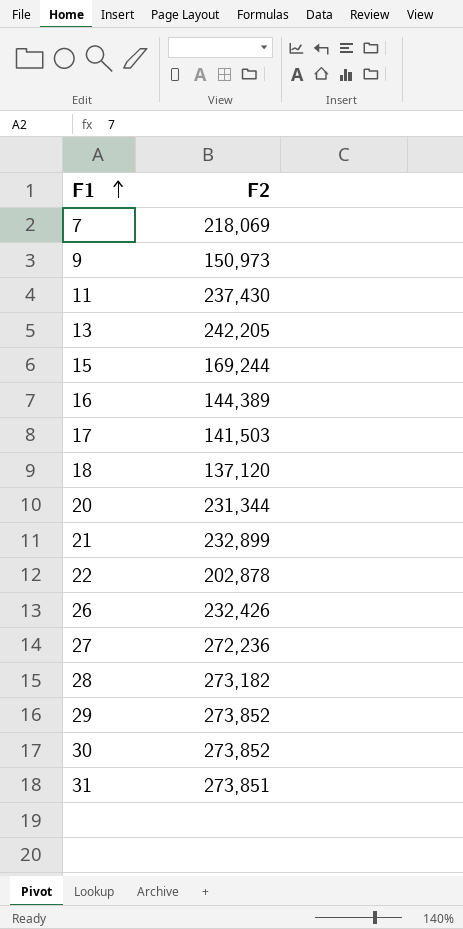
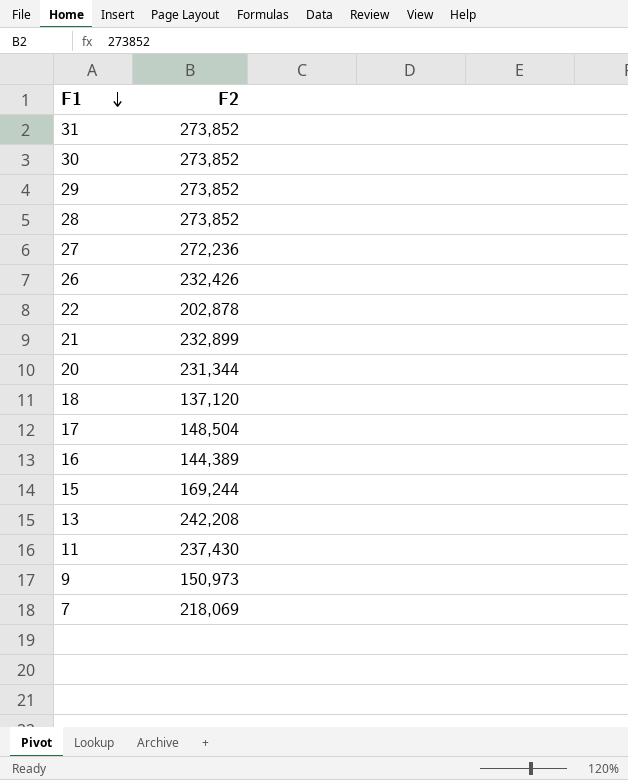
row order: F1 ascending -> F1 descending
31 | F2: 273,851 -> 273,852
28 | F2: 273,182 -> 273,852
17 | F2: 141,503 -> 148,504
13 | F2: 242,205 -> 242,208

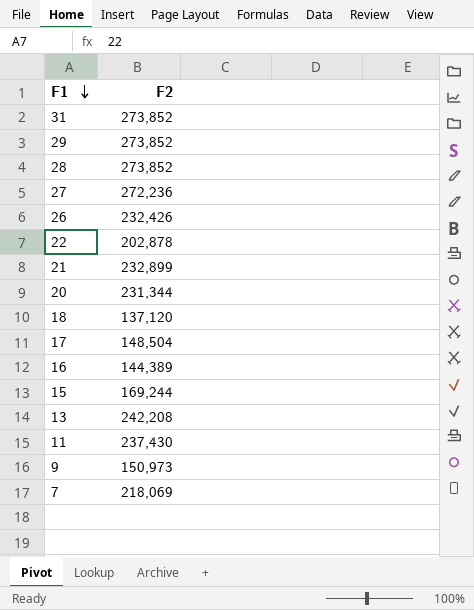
row 30: 273,852 -> none

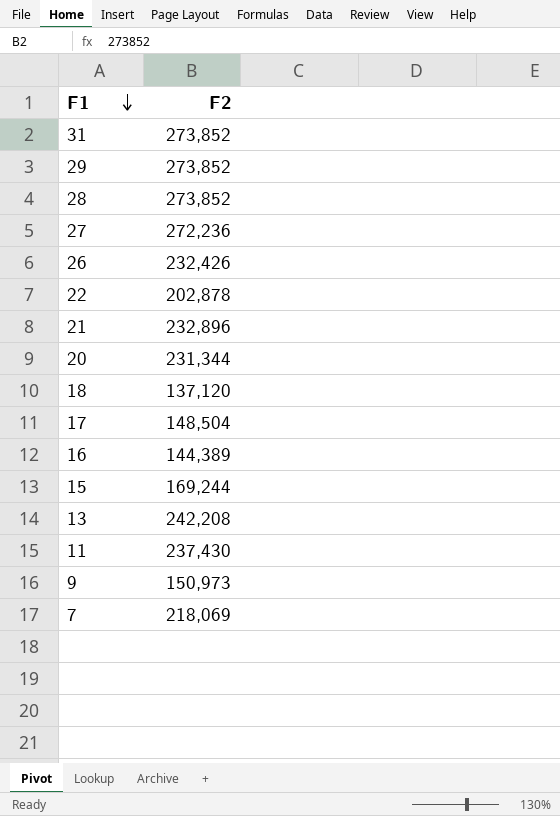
21 | F2: 232,899 -> 232,896

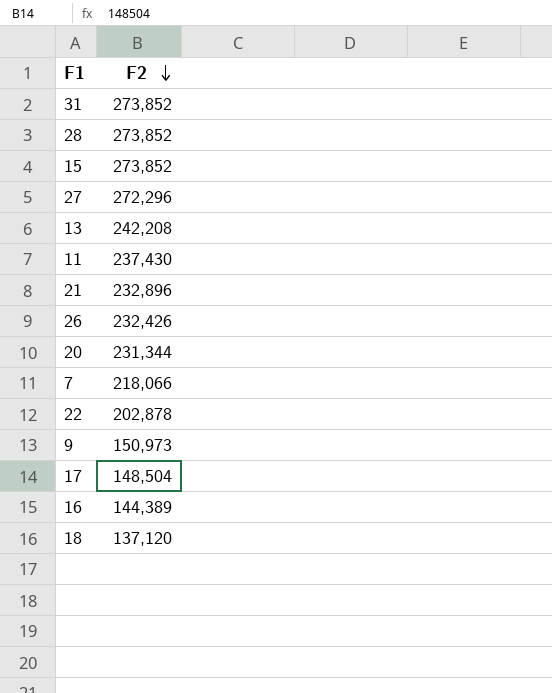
row order: F1 descending -> F2 descending
row 29: 273,852 -> none
15 | F2: 169,244 -> 273,852
27 | F2: 272,236 -> 272,296
7 | F2: 218,069 -> 218,066

